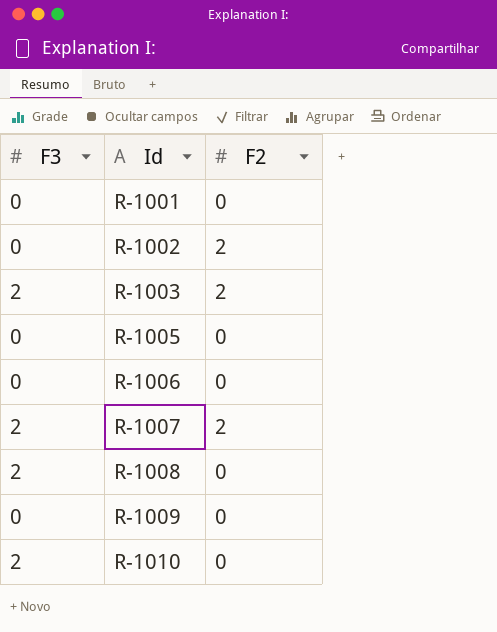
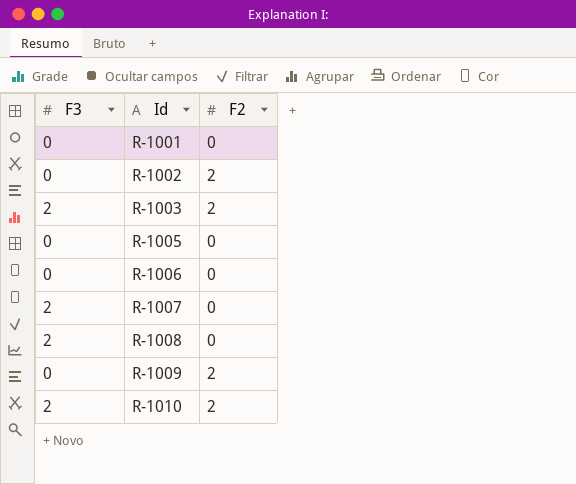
R-1007 | F2: 2 -> 0
R-1009 | F2: 0 -> 2
R-1010 | F2: 0 -> 2

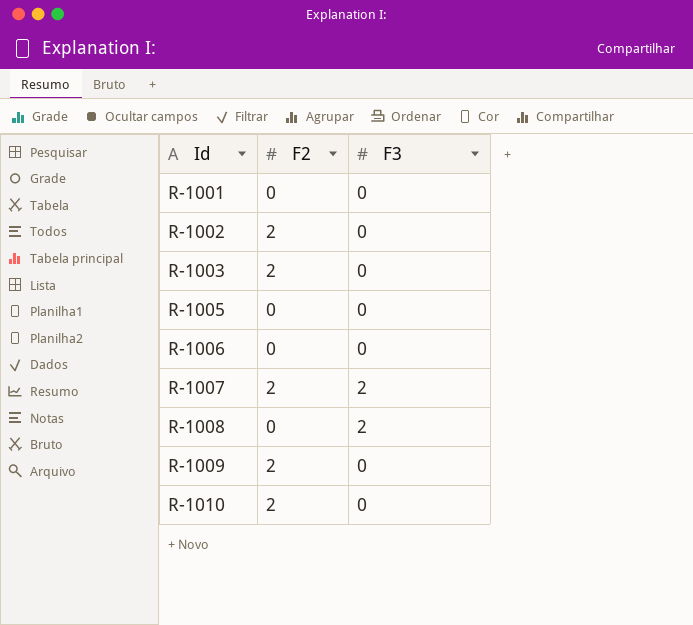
column F3 | position: 1 -> 3
R-1003 | F3: 2 -> 0
R-1007 | F2: 0 -> 2
R-1010 | F3: 2 -> 0

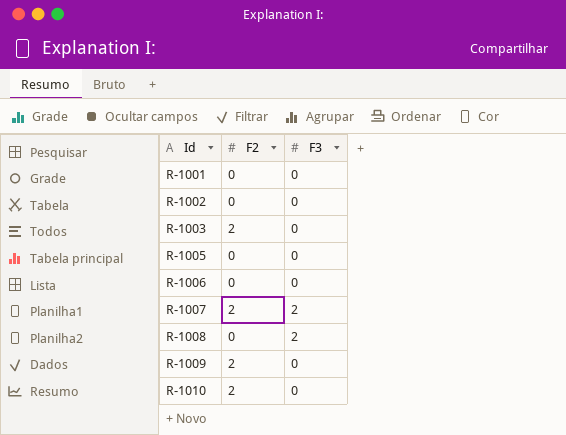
R-1002 | F2: 2 -> 0

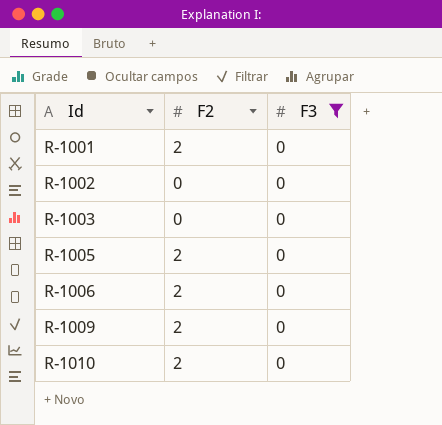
filter: none -> F3 = 0
R-1001 | F2: 0 -> 2
R-1003 | F2: 2 -> 0
R-1005 | F2: 0 -> 2
R-1006 | F2: 0 -> 2

